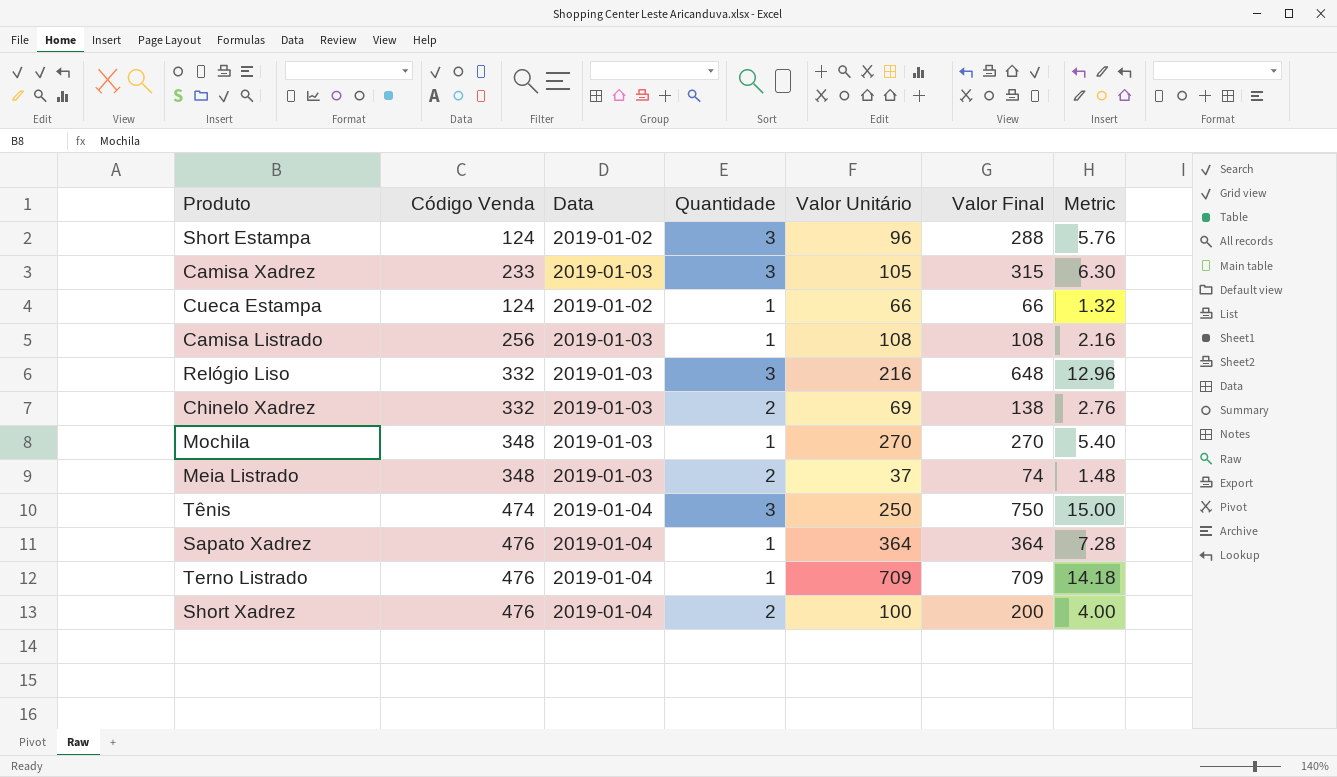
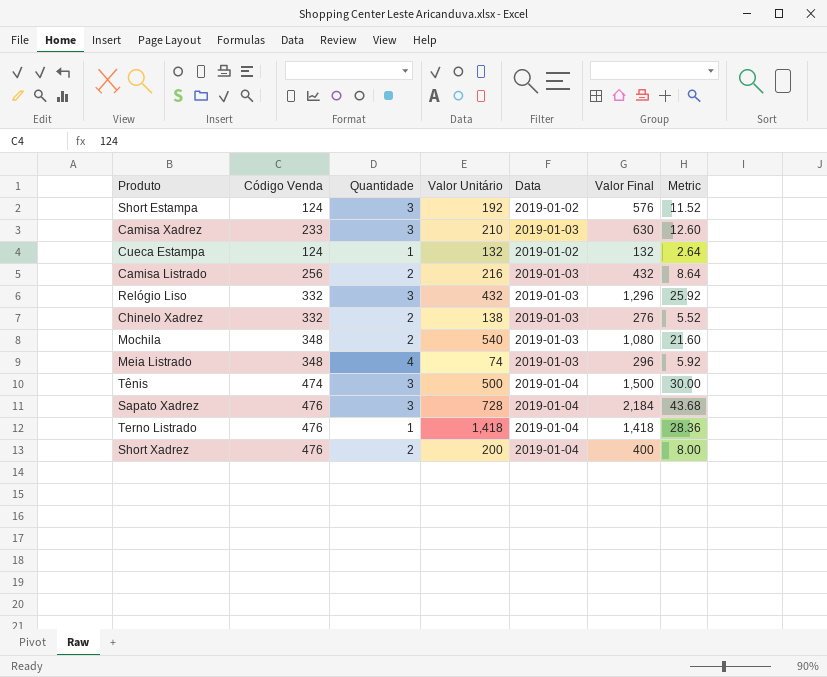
column Data | position: 3 -> 5
Short Estampa | Valor Unitário: 96 -> 192
Short Estampa | Valor Final: 288 -> 576
Short Estampa | Metric: 5.76 -> 11.52
Camisa Xadrez | Valor Unitário: 105 -> 210
Camisa Xadrez | Valor Final: 315 -> 630
Camisa Xadrez | Metric: 6.30 -> 12.60
Cueca Estampa | Valor Unitário: 66 -> 132
Cueca Estampa | Valor Final: 66 -> 132
Cueca Estampa | Metric: 1.32 -> 2.64
Camisa Listrado | Quantidade: 1 -> 2
Camisa Listrado | Valor Unitário: 108 -> 216
Camisa Listrado | Valor Final: 108 -> 432
Camisa Listrado | Metric: 2.16 -> 8.64
Relógio Liso | Valor Unitário: 216 -> 432
Relógio Liso | Valor Final: 648 -> 1,296
Relógio Liso | Metric: 12.96 -> 25.92
Chinelo Xadrez | Valor Unitário: 69 -> 138
Chinelo Xadrez | Valor Final: 138 -> 276
Chinelo Xadrez | Metric: 2.76 -> 5.52
Mochila | Quantidade: 1 -> 2
Mochila | Valor Unitário: 270 -> 540
Mochila | Valor Final: 270 -> 1,080
Mochila | Metric: 5.40 -> 21.60
Meia Listrado | Quantidade: 2 -> 4
Meia Listrado | Valor Unitário: 37 -> 74
Meia Listrado | Valor Final: 74 -> 296
Meia Listrado | Metric: 1.48 -> 5.92
Tênis | Valor Unitário: 250 -> 500
Tênis | Valor Final: 750 -> 1,500
Tênis | Metric: 15.00 -> 30.00
Sapato Xadrez | Quantidade: 1 -> 3
Sapato Xadrez | Valor Unitário: 364 -> 728
Sapato Xadrez | Valor Final: 364 -> 2,184
Sapato Xadrez | Metric: 7.28 -> 43.68
Terno Listrado | Valor Unitário: 709 -> 1,418
Terno Listrado | Valor Final: 709 -> 1,418
Terno Listrado | Metric: 14.18 -> 28.36
Short Xadrez | Valor Unitário: 100 -> 200
Short Xadrez | Valor Final: 200 -> 400
Short Xadrez | Metric: 4.00 -> 8.00

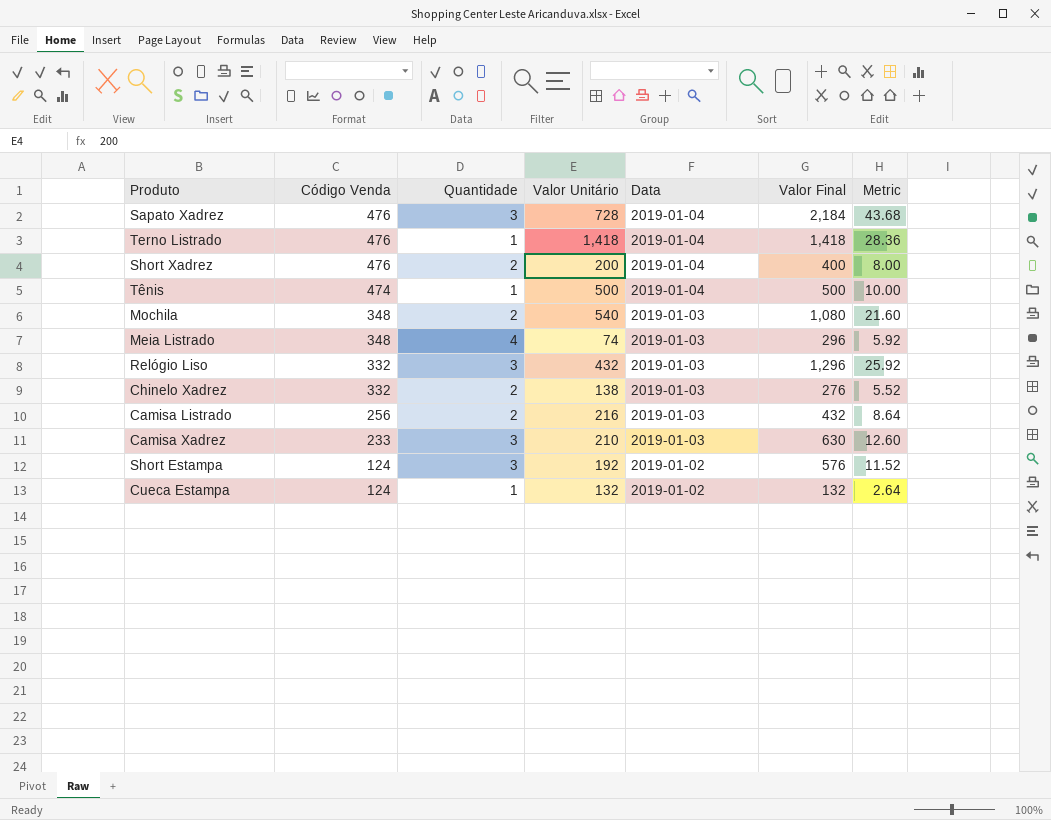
row order: none -> Código Venda descending
Tênis | Quantidade: 3 -> 1
Tênis | Valor Final: 1,500 -> 500
Tênis | Metric: 30.00 -> 10.00

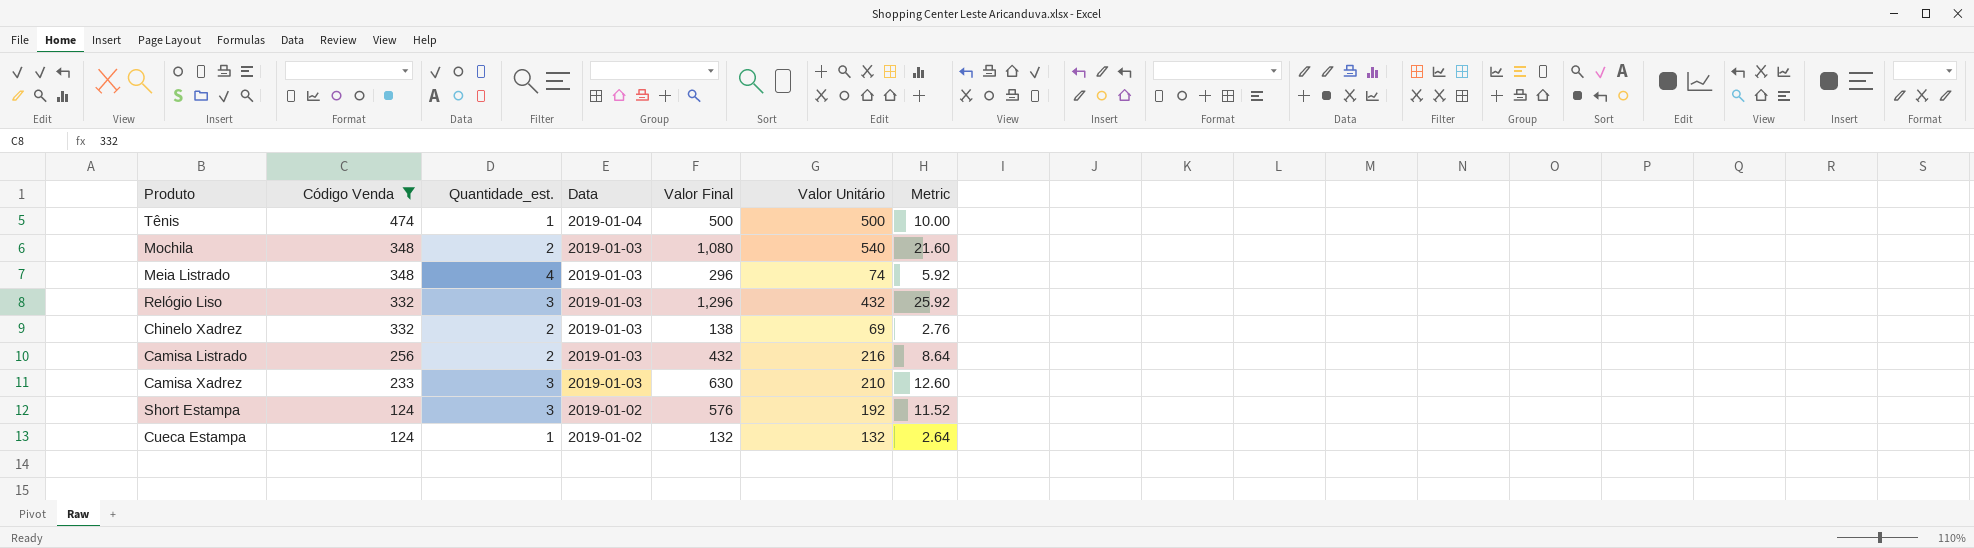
filter: none -> Código Venda != 476
column name: Quantidade -> Quantidade_est.
column Valor Unitário | position: 4 -> 6
Chinelo Xadrez | Valor Final: 276 -> 138
Chinelo Xadrez | Valor Unitário: 138 -> 69
Chinelo Xadrez | Metric: 5.52 -> 2.76

